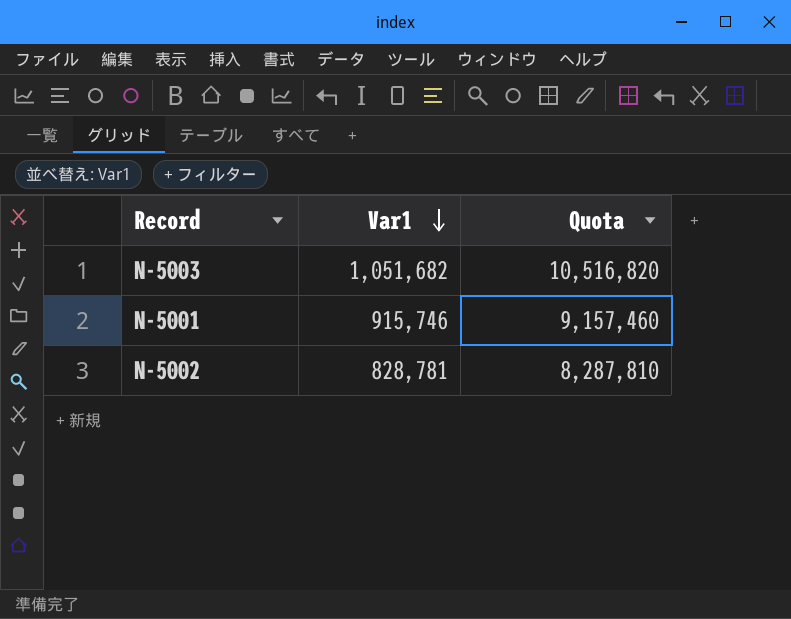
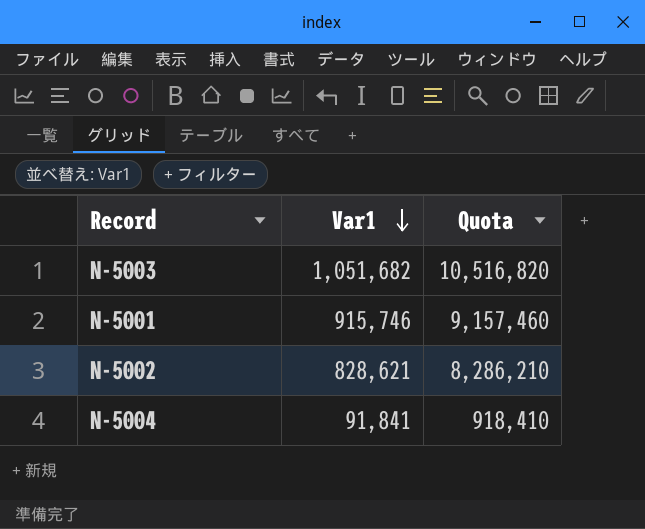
N-5002 | Var1: 828,781 -> 828,621
N-5002 | Quota: 8,287,810 -> 8,286,210
row N-5004: none -> 91,841 | 918,410

